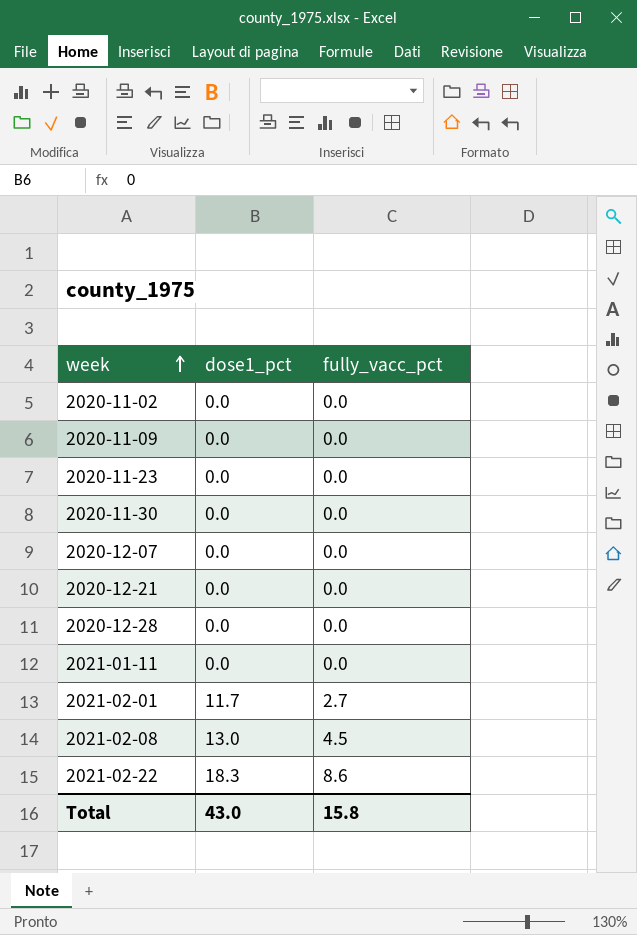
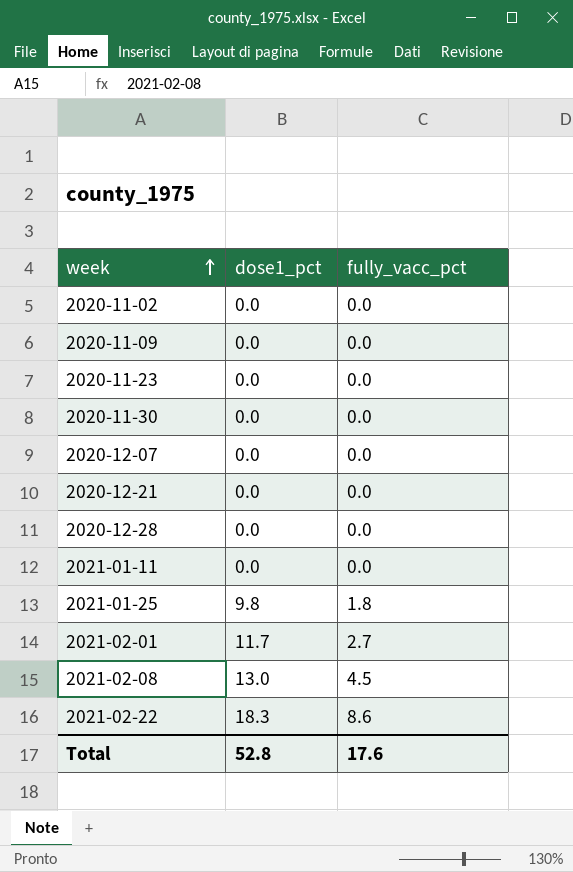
row 2021-01-25: none -> 9.8 | 1.8
Total | dose1_pct: 43.0 -> 52.8
Total | fully_vacc_pct: 15.8 -> 17.6

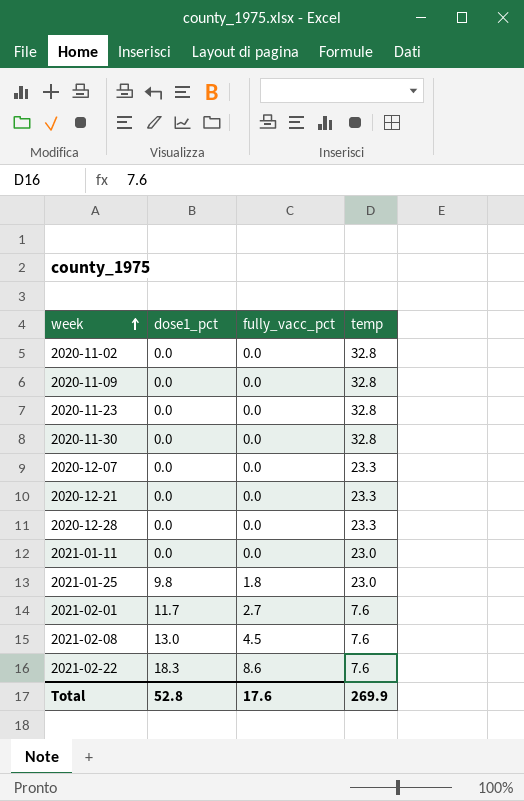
column temp | position: none -> 4

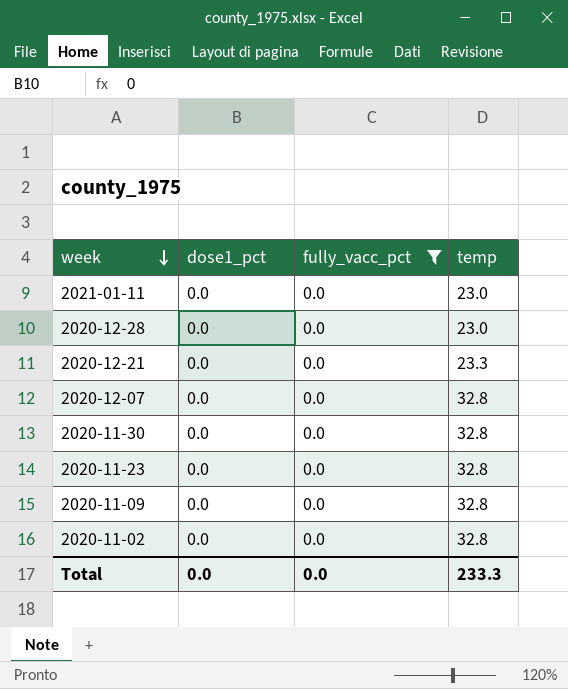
filter: none -> fully_vacc_pct = 0.0
row order: week ascending -> week descending
2020-12-28 | temp: 23.3 -> 23.0
2020-12-07 | temp: 23.3 -> 32.8
Total | dose1_pct: 52.8 -> 0.0
Total | fully_vacc_pct: 17.6 -> 0.0
Total | temp: 269.9 -> 233.3

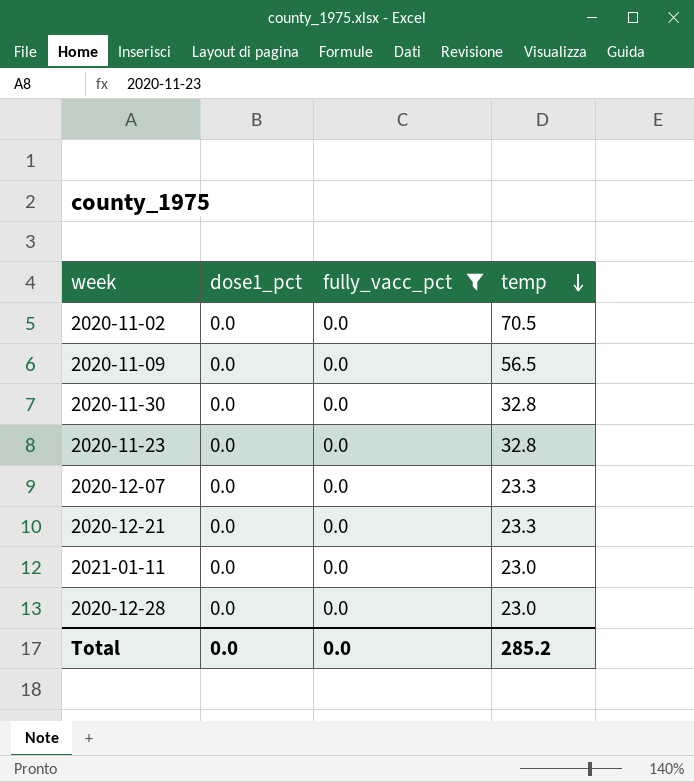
row order: week descending -> temp descending
2020-11-02 | temp: 32.8 -> 70.5
2020-11-09 | temp: 32.8 -> 56.5
2020-12-07 | temp: 32.8 -> 23.3
Total | temp: 233.3 -> 285.2

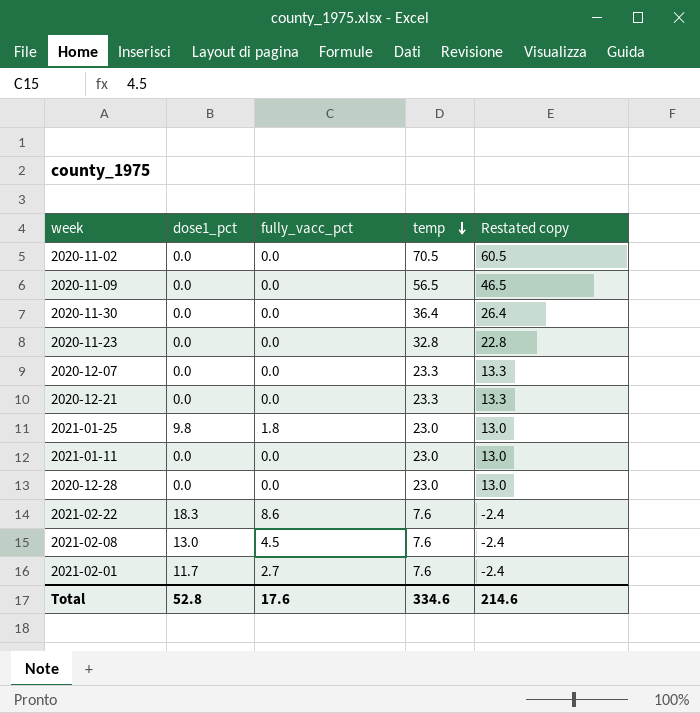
filter: fully_vacc_pct = 0.0 -> none
column Restated copy | formula: none -> [temp] - 10
2020-11-30 | temp: 32.8 -> 36.4
Total | dose1_pct: 0.0 -> 52.8
Total | fully_vacc_pct: 0.0 -> 17.6
Total | temp: 285.2 -> 334.6

